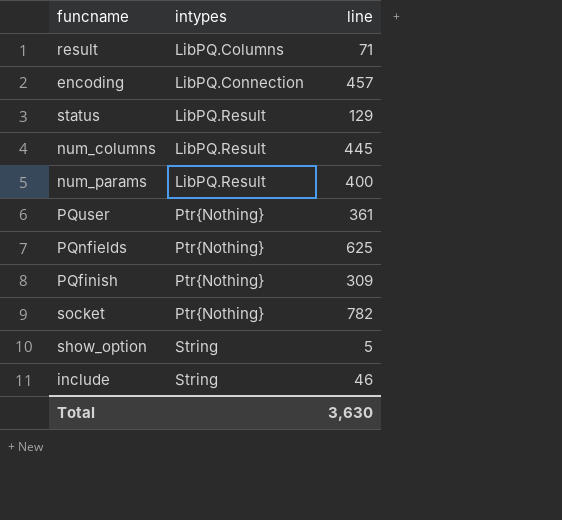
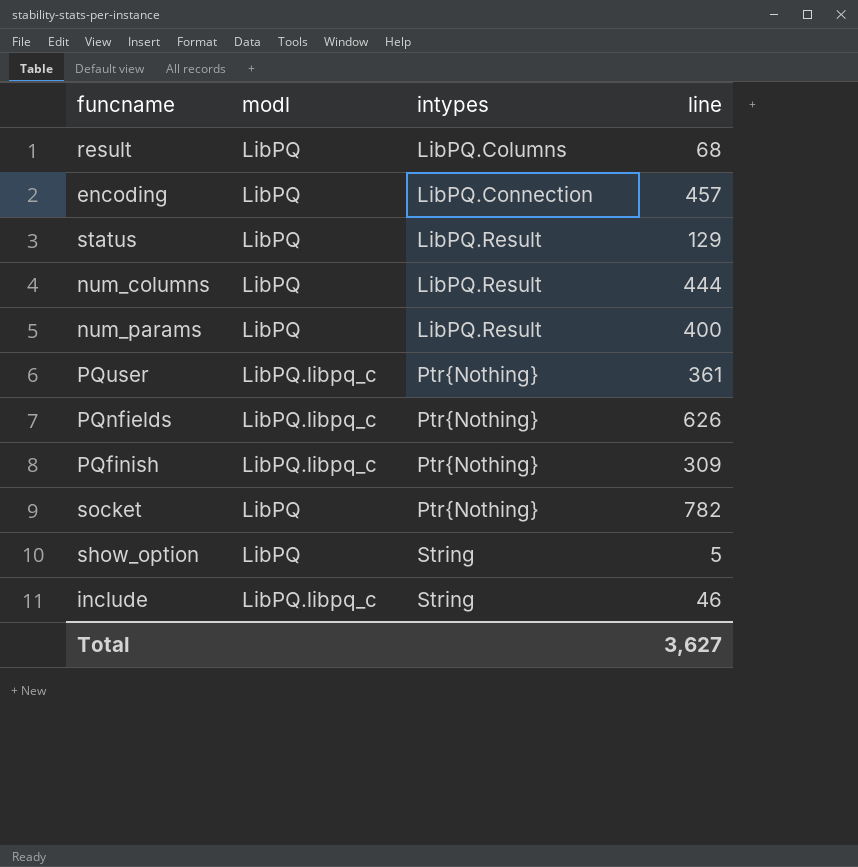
column modl | position: none -> 2
result | line: 71 -> 68
num_columns | line: 445 -> 444
PQnfields | line: 625 -> 626
Total | line: 3,630 -> 3,627

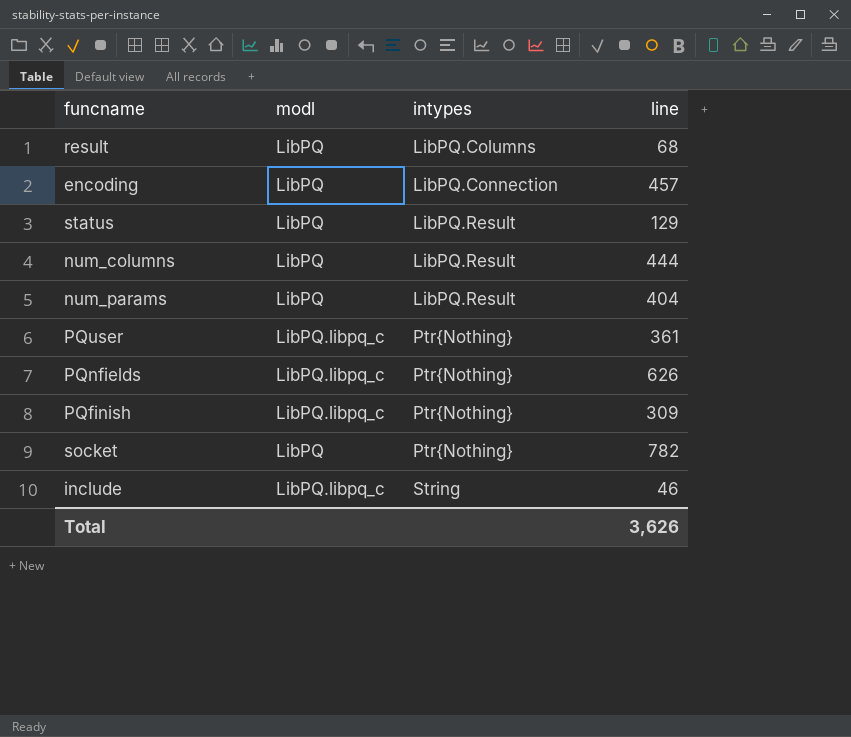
row show_option: LibPQ | String | 5 -> none
num_params | line: 400 -> 404
Total | line: 3,627 -> 3,626

